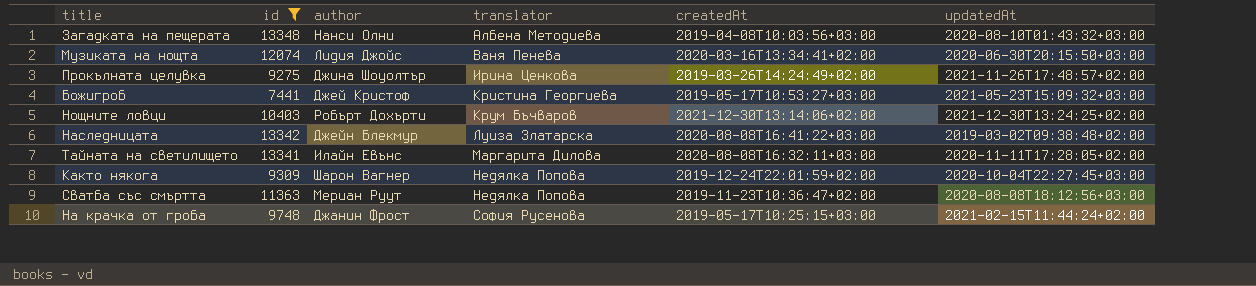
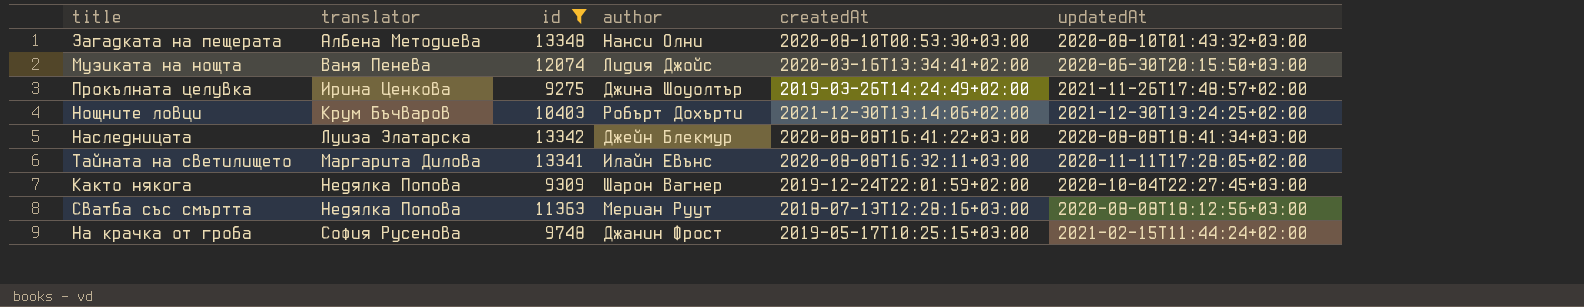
column translator | position: 4 -> 2
row Божигроб: 7441 | Джей Кристоф | Кристина Георгиева | 2019-05-17T10:53:27+03:00 | 2021-05-23T15:09:32+03:00 -> none
Загадката на пещерата | createdAt: 2019-04-08T10:03:56+03:00 -> 2020-08-10T00:53:30+03:00
Наследницата | updatedAt: 2019-03-02T09:38:48+02:00 -> 2020-08-08T18:41:34+03:00
Сватба със смъртта | createdAt: 2019-11-23T10:36:47+02:00 -> 2018-07-13T12:28:16+03:00

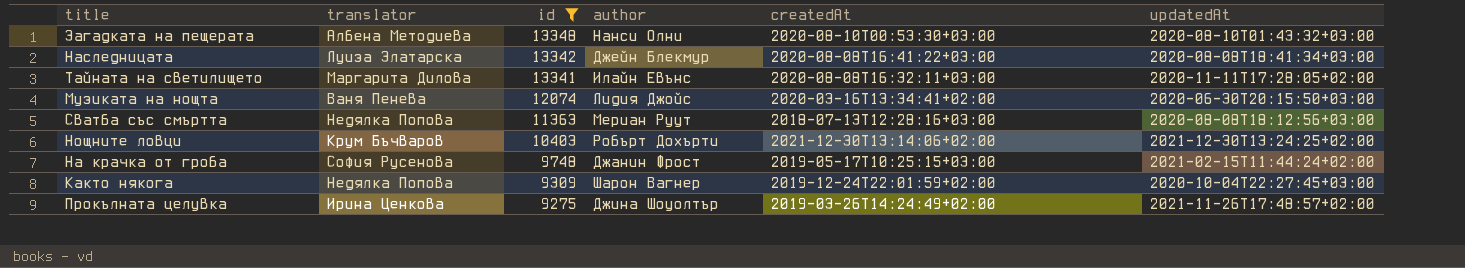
row order: translator ascending -> id descending

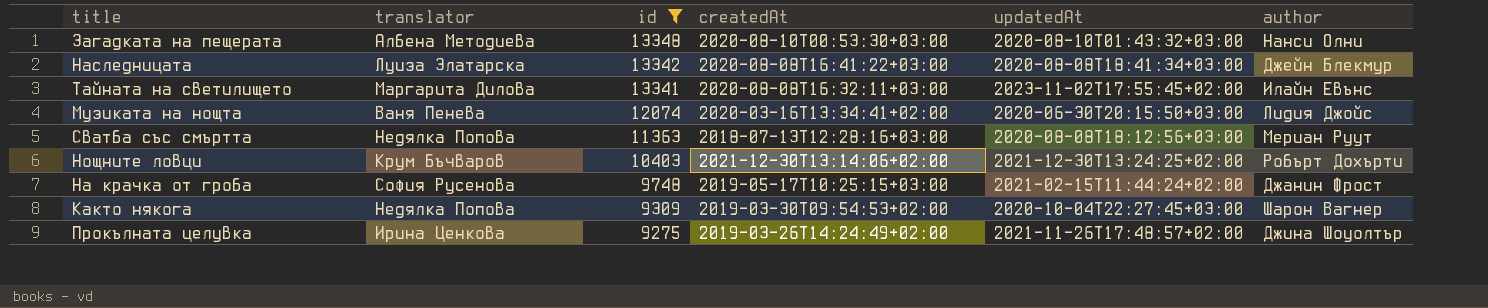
column author | position: 4 -> 6
Тайната на светилището | updatedAt: 2020-11-11T17:28:05+02:00 -> 2023-11-02T17:55:45+02:00
Както някога | createdAt: 2019-12-24T22:01:59+02:00 -> 2019-03-30T09:54:53+02:00

